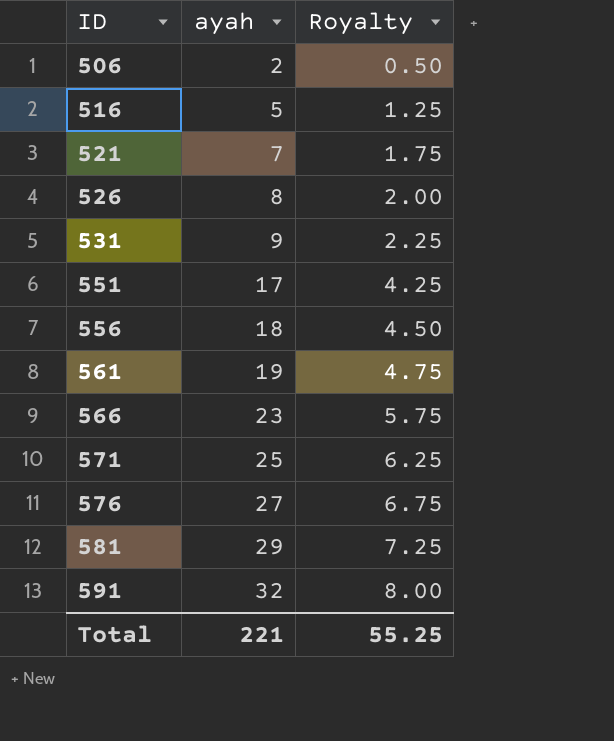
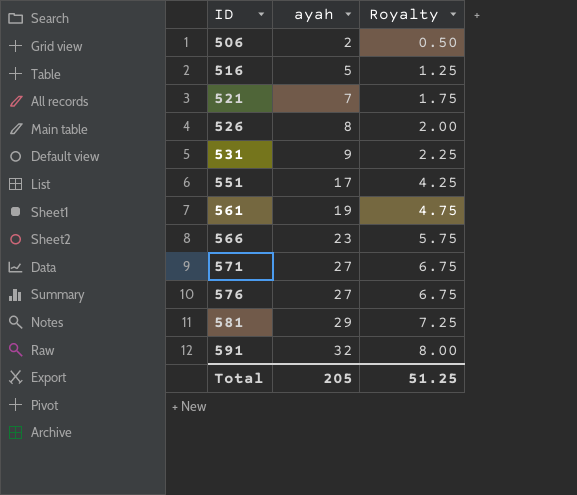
row 556: 18 | 4.50 -> none
571 | ayah: 25 -> 27
571 | Royalty: 6.25 -> 6.75
Total | ayah: 221 -> 205
Total | Royalty: 55.25 -> 51.25

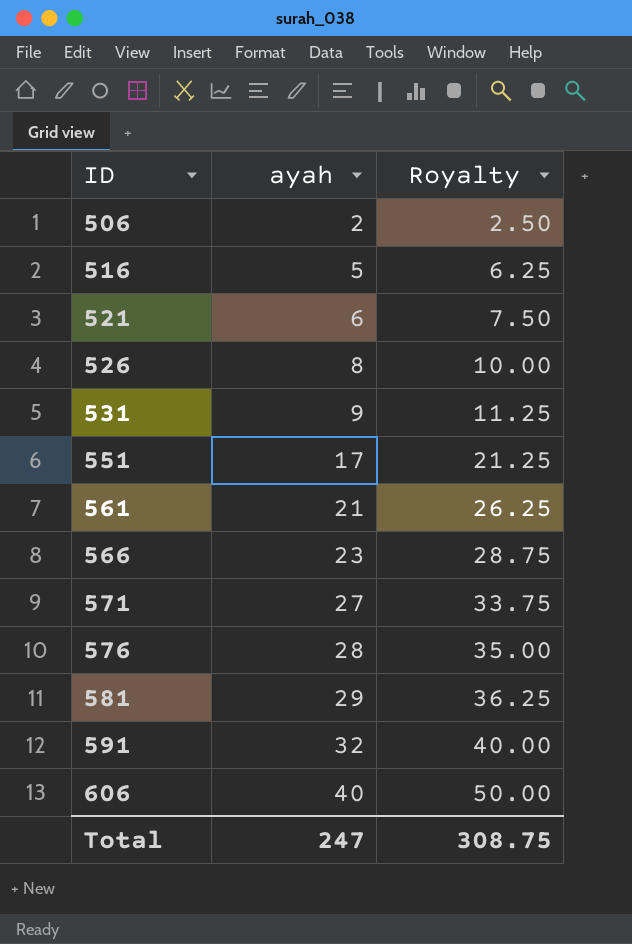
column Royalty | formula: [ayah] * 0.25 -> [ayah] * 1.25
521 | ayah: 7 -> 6
561 | ayah: 19 -> 21
576 | ayah: 27 -> 28
row 606: none -> 40 | 50.00
Total | ayah: 205 -> 247
Total | Royalty: 51.25 -> 308.75

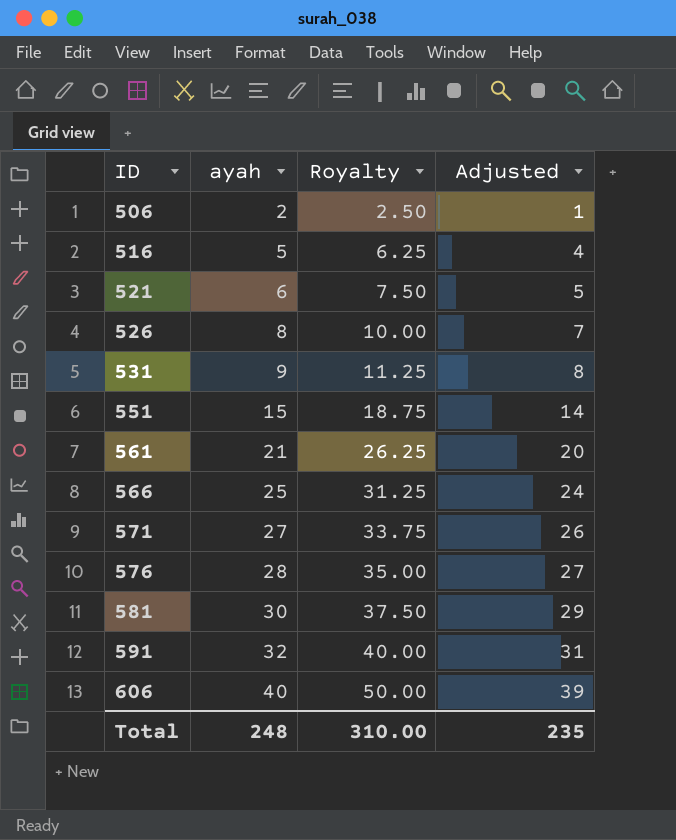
column Adjusted | formula: none -> [ayah] - 1
551 | ayah: 17 -> 15
551 | Royalty: 21.25 -> 18.75
566 | ayah: 23 -> 25
566 | Royalty: 28.75 -> 31.25
581 | ayah: 29 -> 30
581 | Royalty: 36.25 -> 37.50
Total | ayah: 247 -> 248
Total | Royalty: 308.75 -> 310.00

